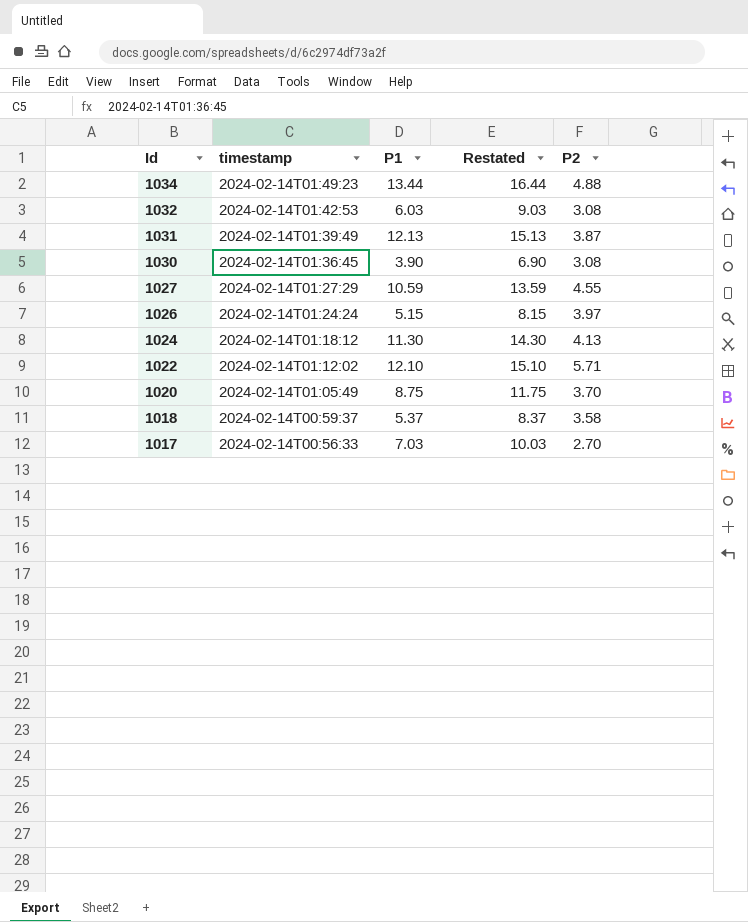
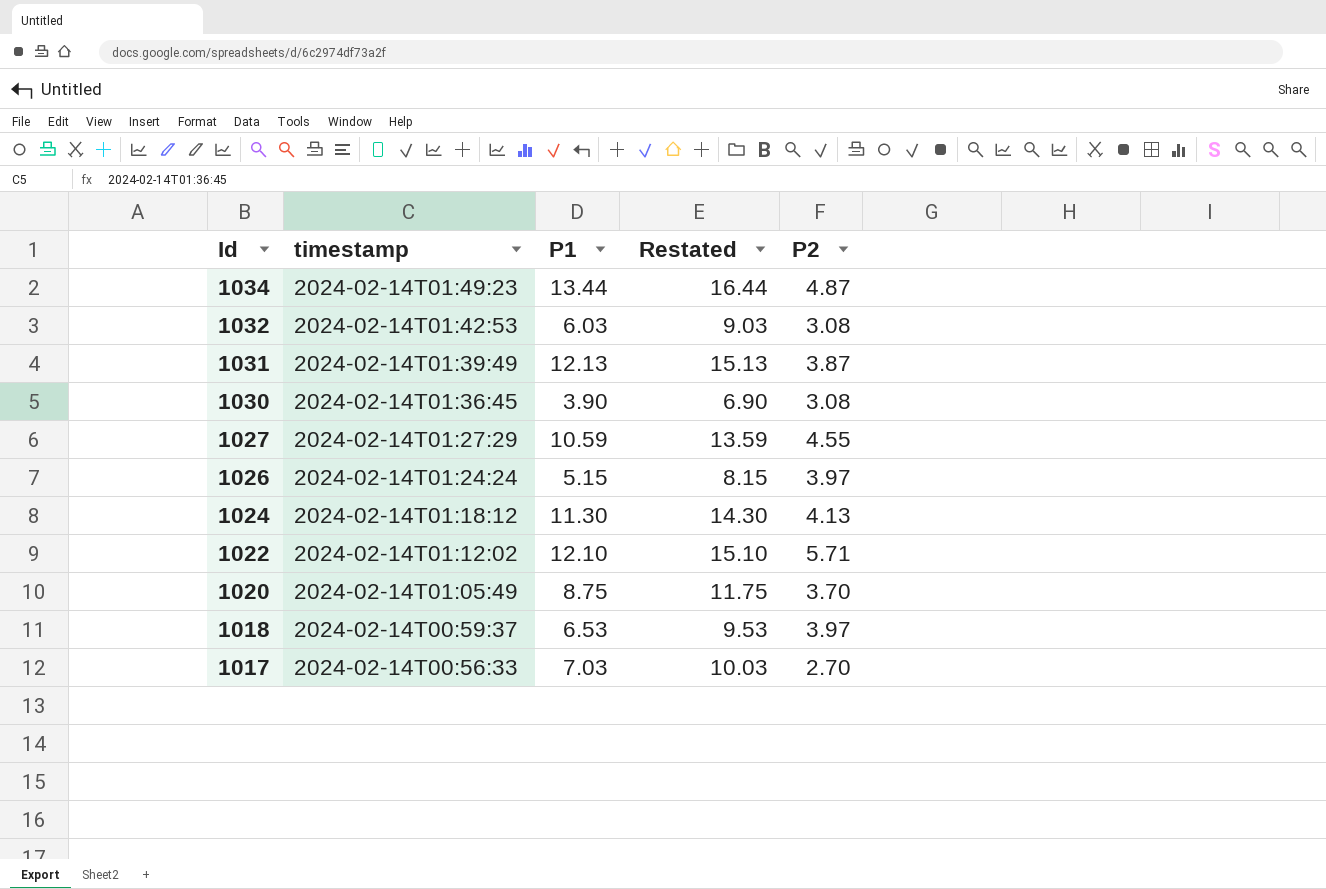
1034 | P2: 4.88 -> 4.87
1018 | P1: 5.37 -> 6.53
1018 | Restated: 8.37 -> 9.53
1018 | P2: 3.58 -> 3.97

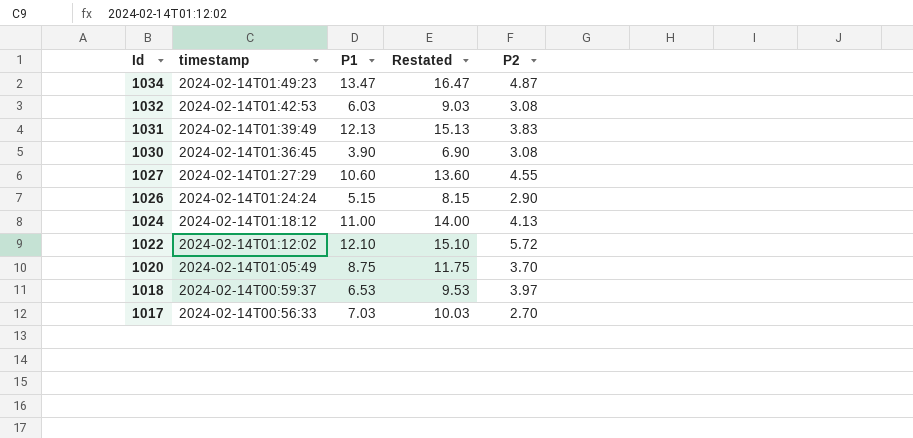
1034 | P1: 13.44 -> 13.47
1034 | Restated: 16.44 -> 16.47
1031 | P2: 3.87 -> 3.83
1027 | P1: 10.59 -> 10.60
1027 | Restated: 13.59 -> 13.60
1026 | P2: 3.97 -> 2.90
1024 | P1: 11.30 -> 11.00
1024 | Restated: 14.30 -> 14.00
1022 | P2: 5.71 -> 5.72

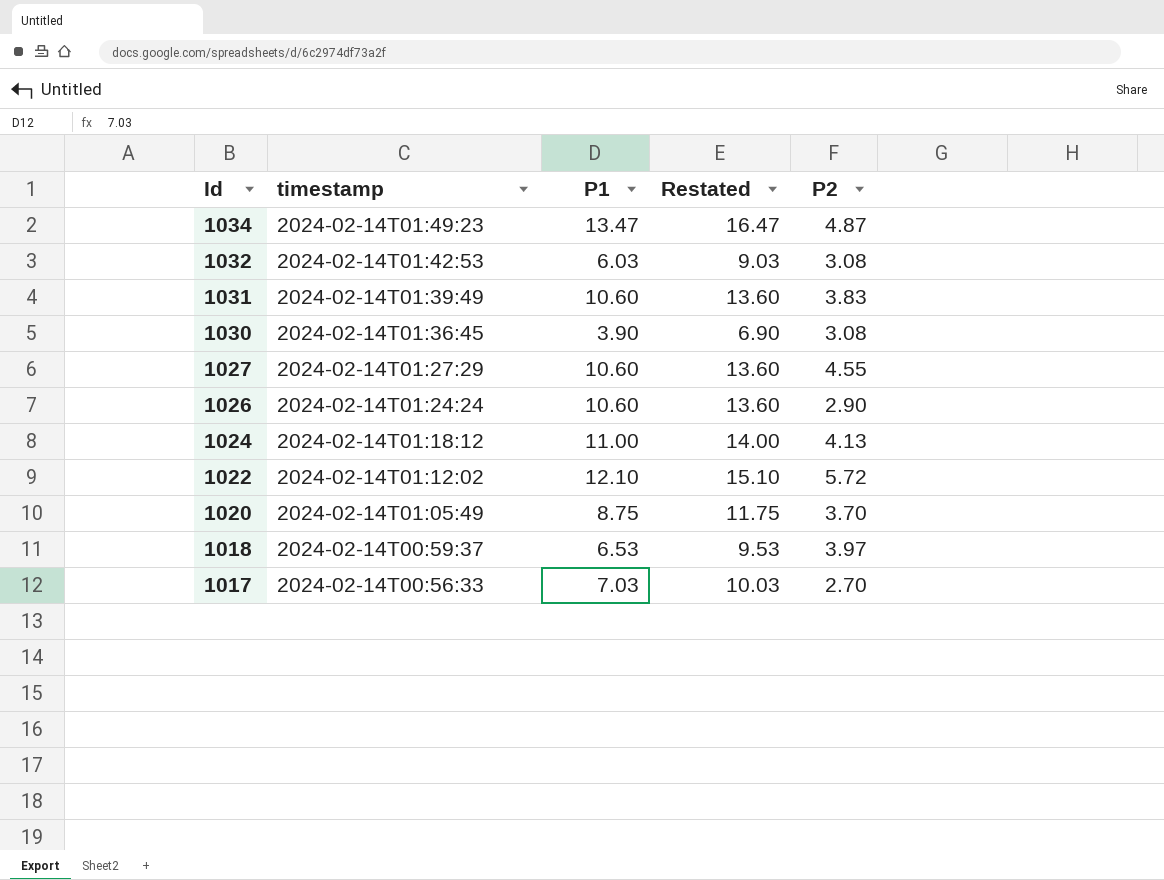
1031 | P1: 12.13 -> 10.60
1031 | Restated: 15.13 -> 13.60
1026 | P1: 5.15 -> 10.60
1026 | Restated: 8.15 -> 13.60

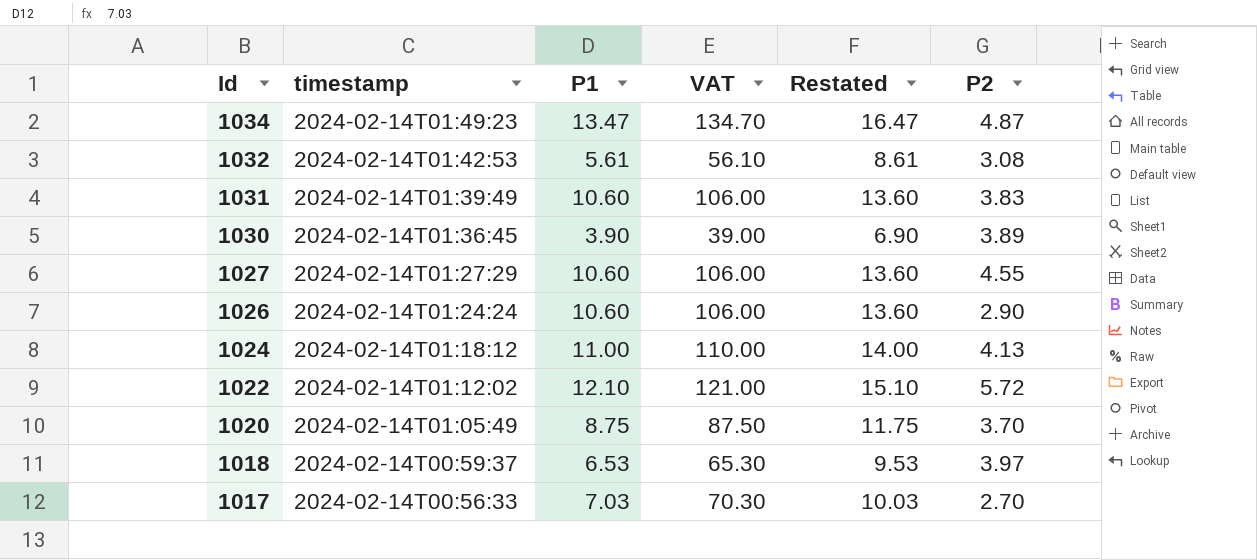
column VAT | formula: none -> [P1] * 10
1032 | P1: 6.03 -> 5.61
1032 | Restated: 9.03 -> 8.61
1030 | P2: 3.08 -> 3.89

